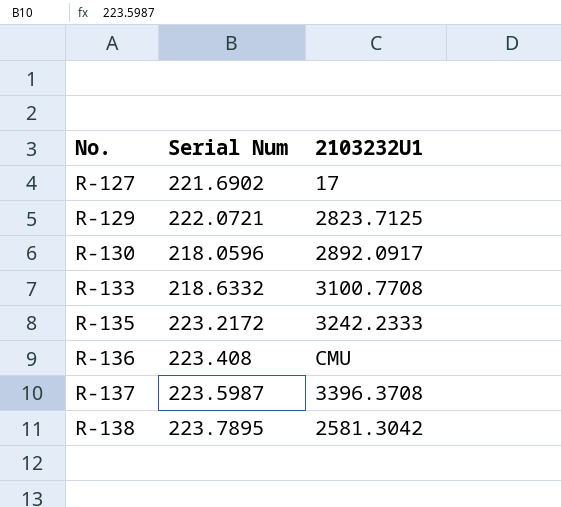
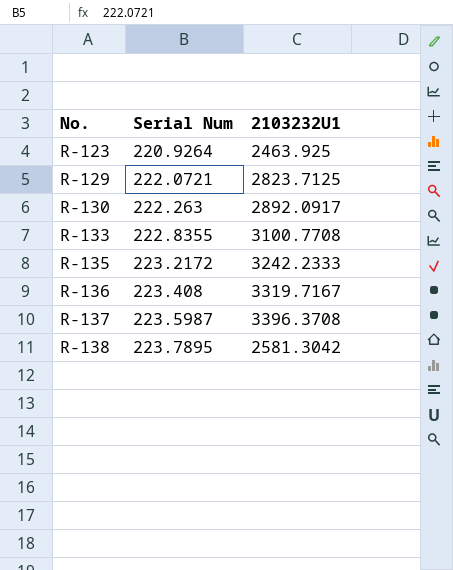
row R-127: 221.6902 | 17 -> none
row R-123: none -> 220.9264 | 2463.925
R-130 | Serial Num: 218.0596 -> 222.263
R-133 | Serial Num: 218.6332 -> 222.8355
R-136 | 2103232U1: CMU -> 3319.7167

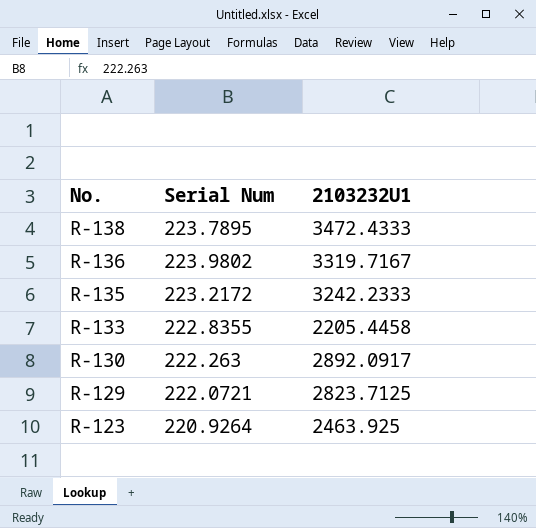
row order: No. ascending -> No. descending
row R-137: 223.5987 | 3396.3708 -> none
R-138 | 2103232U1: 2581.3042 -> 3472.4333
R-136 | Serial Num: 223.408 -> 223.9802
R-133 | 2103232U1: 3100.7708 -> 2205.4458

